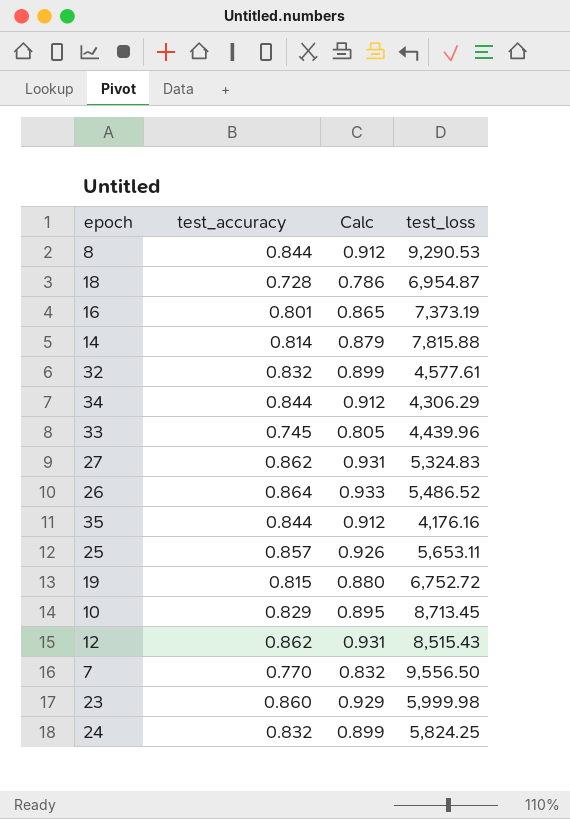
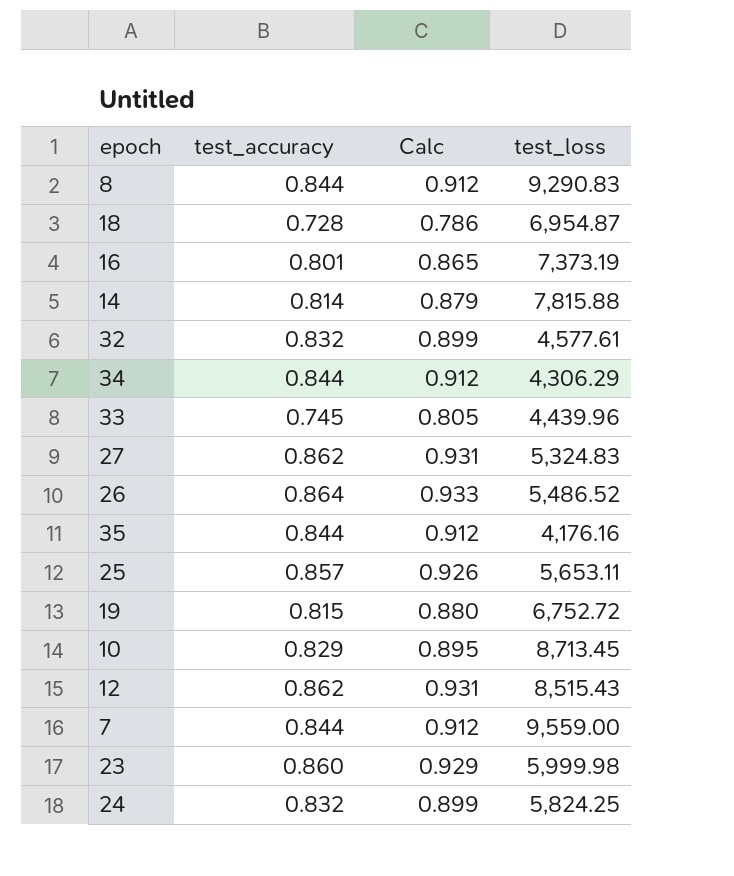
8 | test_loss: 9,290.53 -> 9,290.83
7 | test_accuracy: 0.770 -> 0.844
7 | Calc: 0.832 -> 0.912
7 | test_loss: 9,556.50 -> 9,559.00

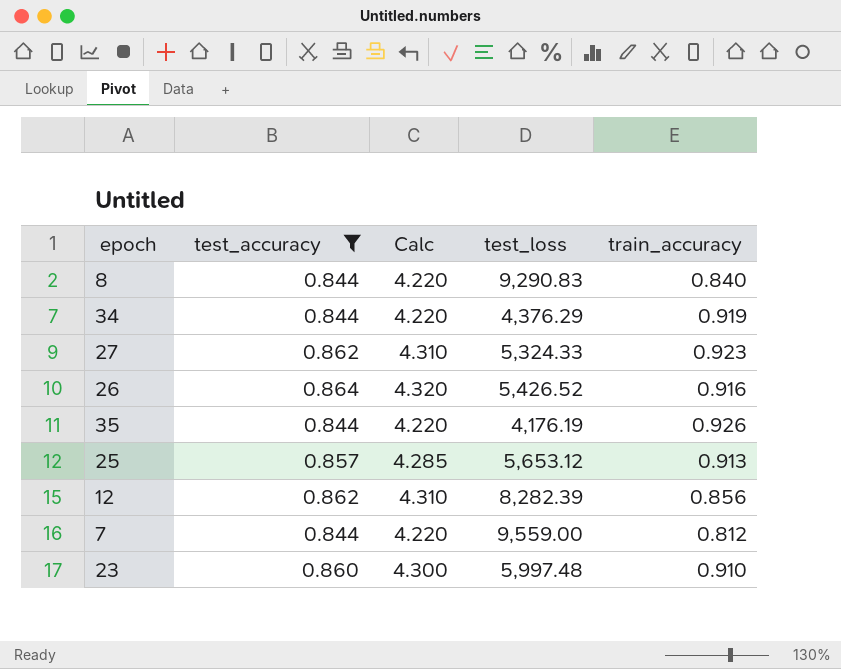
filter: none -> test_accuracy >= 0.844
column Calc | formula: [test_accuracy] * 1.08 -> [test_accuracy] * 5
column train_accuracy | position: none -> 5
34 | test_loss: 4,306.29 -> 4,376.29
27 | test_loss: 5,324.83 -> 5,324.33
26 | test_loss: 5,486.52 -> 5,426.52
35 | test_loss: 4,176.16 -> 4,176.19
25 | test_loss: 5,653.11 -> 5,653.12
12 | test_loss: 8,515.43 -> 8,282.39
23 | test_loss: 5,999.98 -> 5,997.48

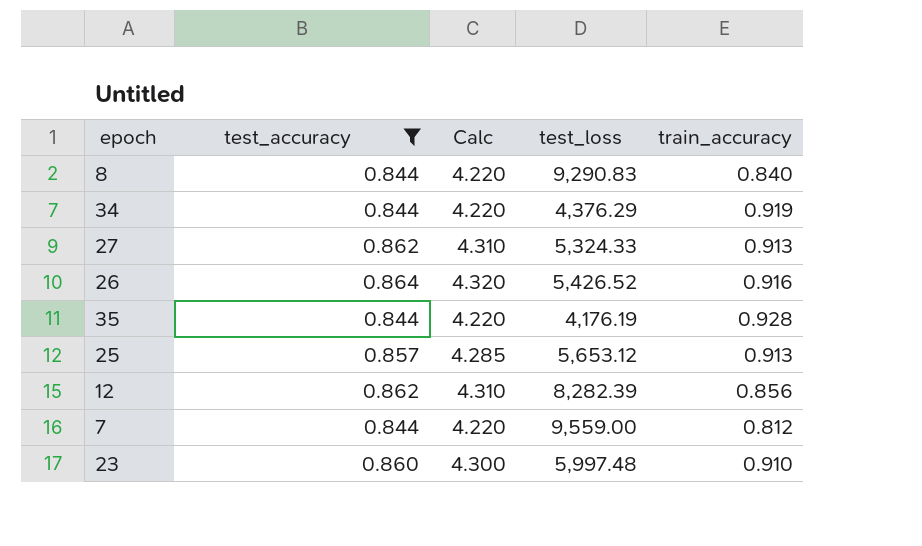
27 | train_accuracy: 0.923 -> 0.913
35 | train_accuracy: 0.926 -> 0.928

